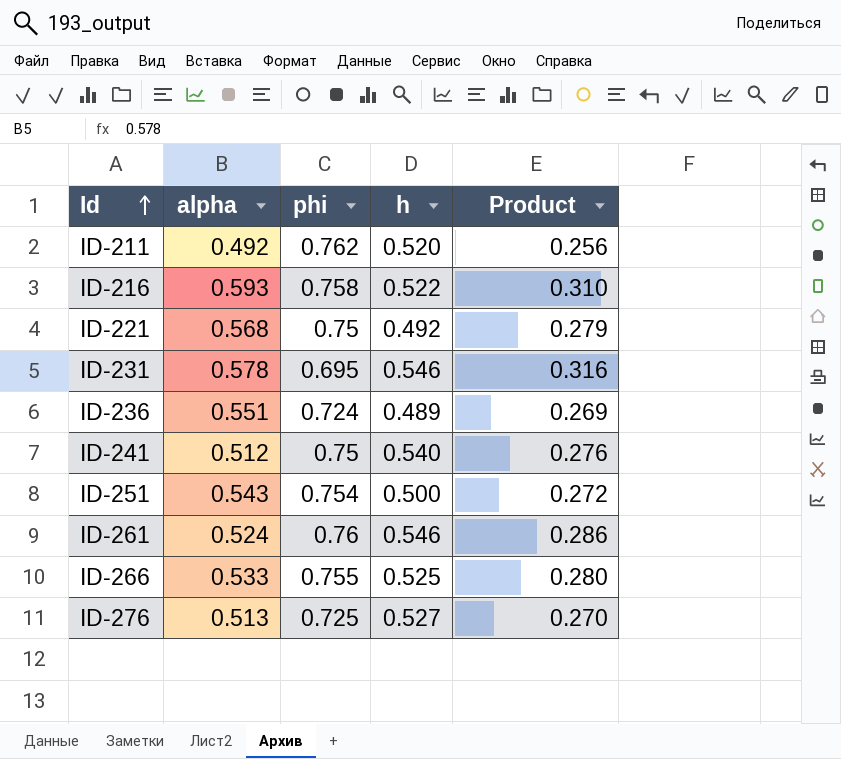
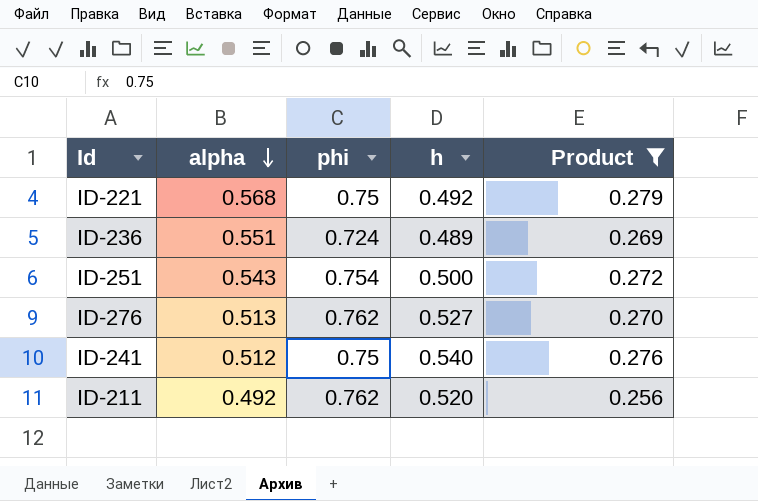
filter: none -> Product <= 0.279
row order: Id ascending -> alpha descending
ID-276 | phi: 0.725 -> 0.762

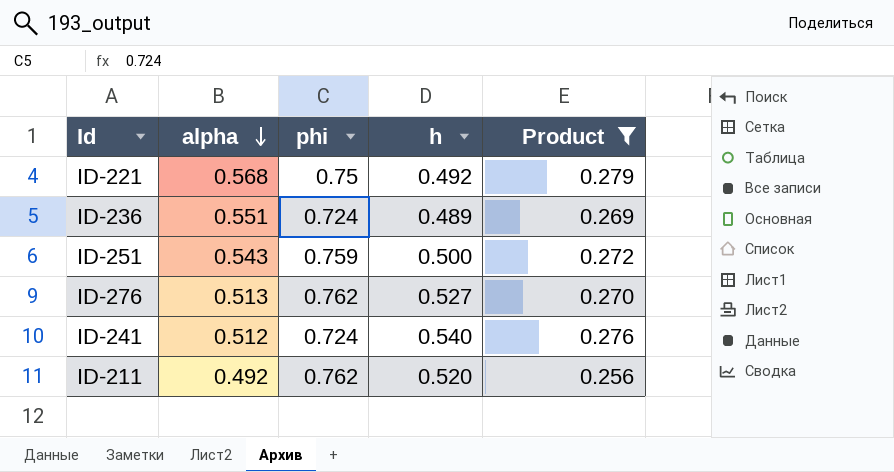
ID-251 | phi: 0.754 -> 0.759
ID-241 | phi: 0.75 -> 0.724

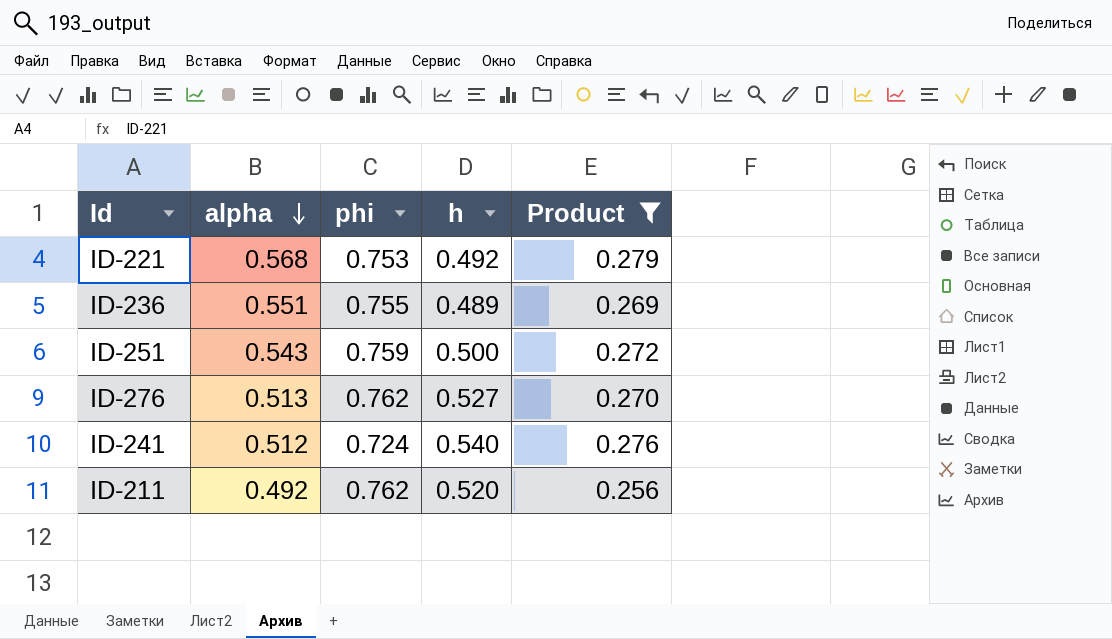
ID-221 | phi: 0.75 -> 0.753
ID-236 | phi: 0.724 -> 0.755

